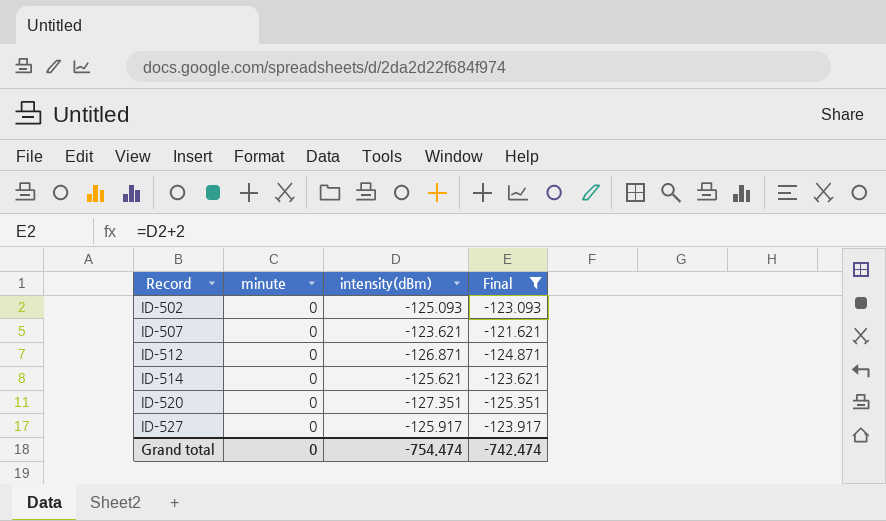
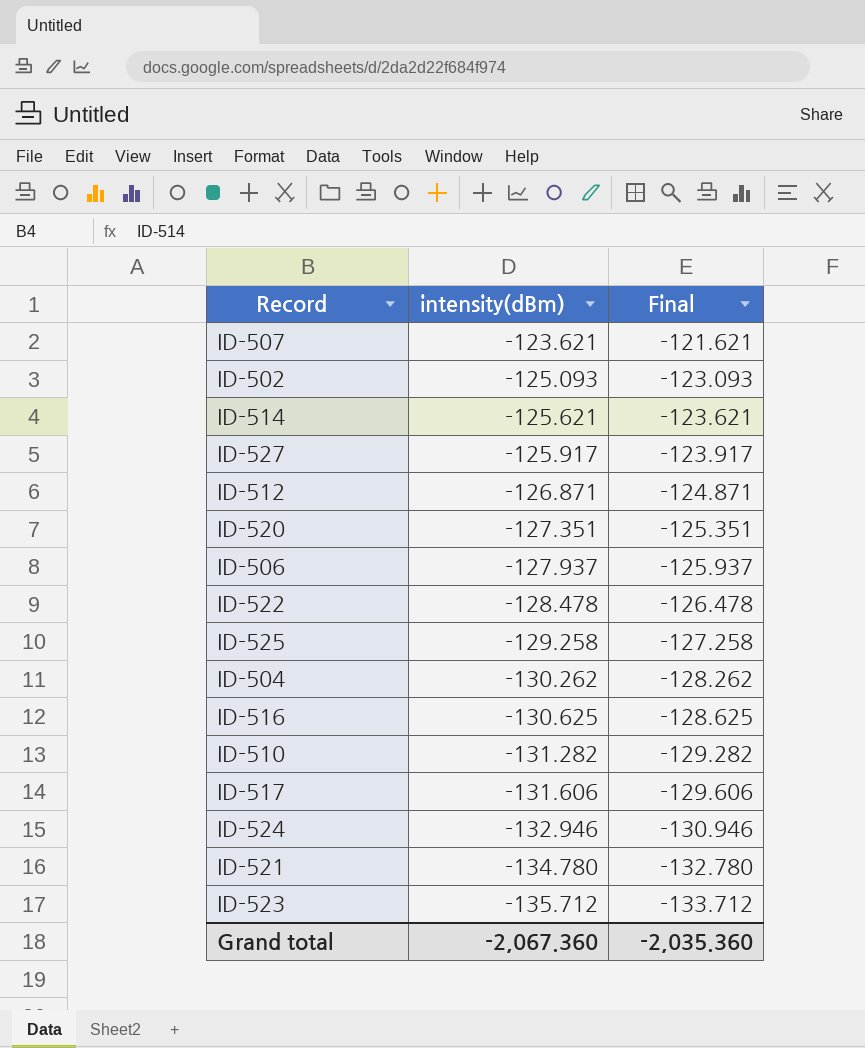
filter: Final >= -125.351 -> none
row order: Record ascending -> intensity(dBm) descending
column minute | position: 2 -> none
Grand total | intensity(dBm): -754.474 -> -2,067.360
Grand total | Final: -742.474 -> -2,035.360

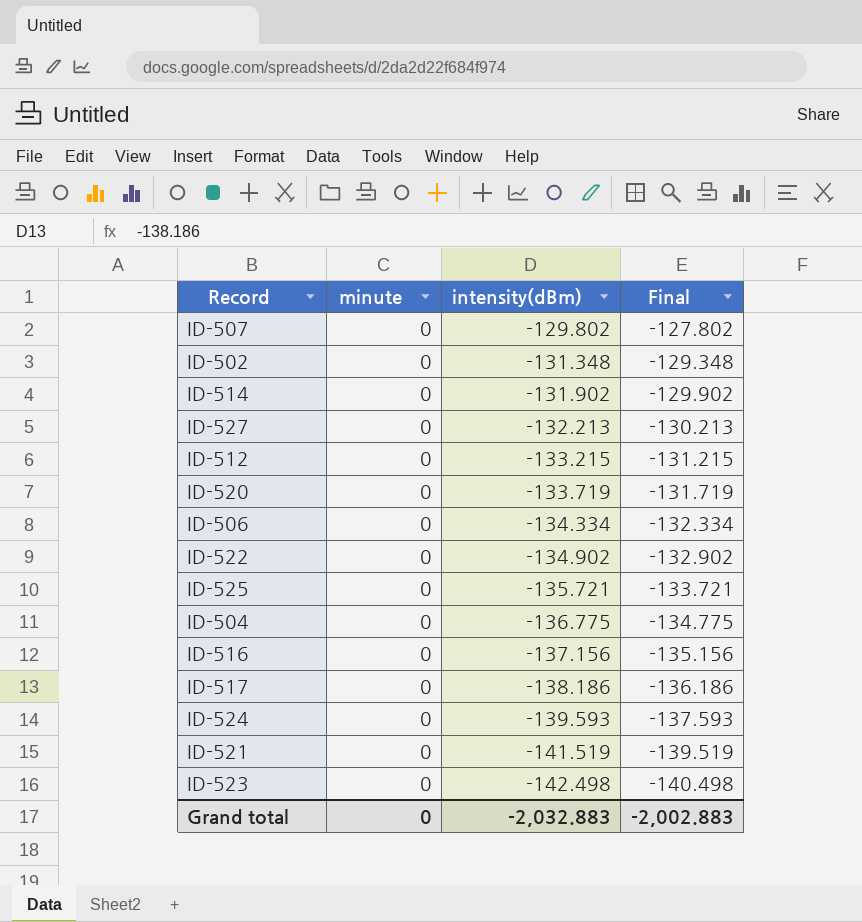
column minute | position: none -> 2
row ID-510: -131.282 | -129.282 -> none
ID-507 | intensity(dBm): -123.621 -> -129.802
ID-507 | Final: -121.621 -> -127.802
ID-502 | intensity(dBm): -125.093 -> -131.348
ID-502 | Final: -123.093 -> -129.348
ID-514 | intensity(dBm): -125.621 -> -131.902
ID-514 | Final: -123.621 -> -129.902
ID-527 | intensity(dBm): -125.917 -> -132.213
ID-527 | Final: -123.917 -> -130.213
ID-512 | intensity(dBm): -126.871 -> -133.215
ID-512 | Final: -124.871 -> -131.215
ID-520 | intensity(dBm): -127.351 -> -133.719
ID-520 | Final: -125.351 -> -131.719
ID-506 | intensity(dBm): -127.937 -> -134.334
ID-506 | Final: -125.937 -> -132.334
ID-522 | intensity(dBm): -128.478 -> -134.902
ID-522 | Final: -126.478 -> -132.902
ID-525 | intensity(dBm): -129.258 -> -135.721
ID-525 | Final: -127.258 -> -133.721
ID-504 | intensity(dBm): -130.262 -> -136.775
ID-504 | Final: -128.262 -> -134.775
ID-516 | intensity(dBm): -130.625 -> -137.156
ID-516 | Final: -128.625 -> -135.156
ID-517 | intensity(dBm): -131.606 -> -138.186
ID-517 | Final: -129.606 -> -136.186
ID-524 | intensity(dBm): -132.946 -> -139.593
ID-524 | Final: -130.946 -> -137.593
ID-521 | intensity(dBm): -134.780 -> -141.519
ID-521 | Final: -132.780 -> -139.519
ID-523 | intensity(dBm): -135.712 -> -142.498
ID-523 | Final: -133.712 -> -140.498
Grand total | intensity(dBm): -2,067.360 -> -2,032.883
Grand total | Final: -2,035.360 -> -2,002.883

